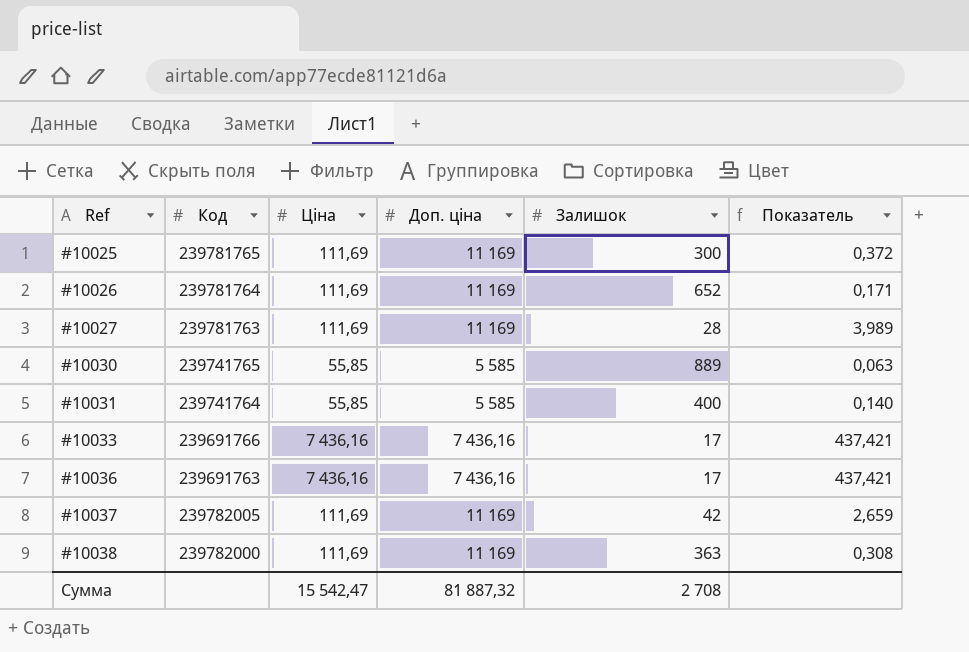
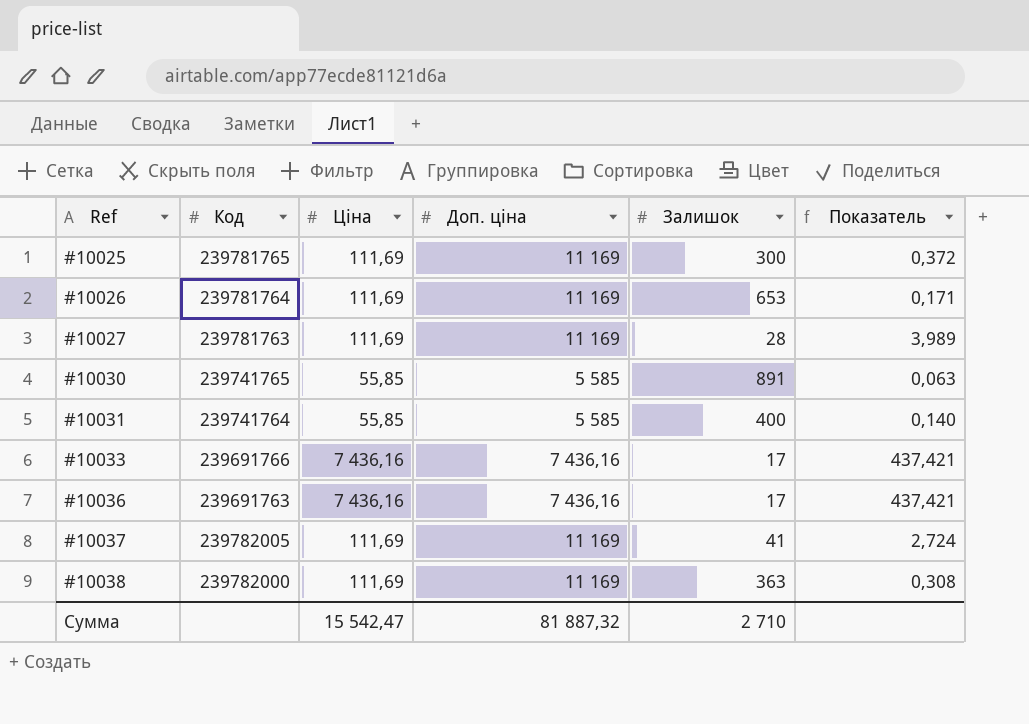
#10026 | Залишок: 652 -> 653
#10030 | Залишок: 889 -> 891
#10037 | Залишок: 42 -> 41
#10037 | Показатель: 2,659 -> 2,724
Сумма | Залишок: 2 708 -> 2 710

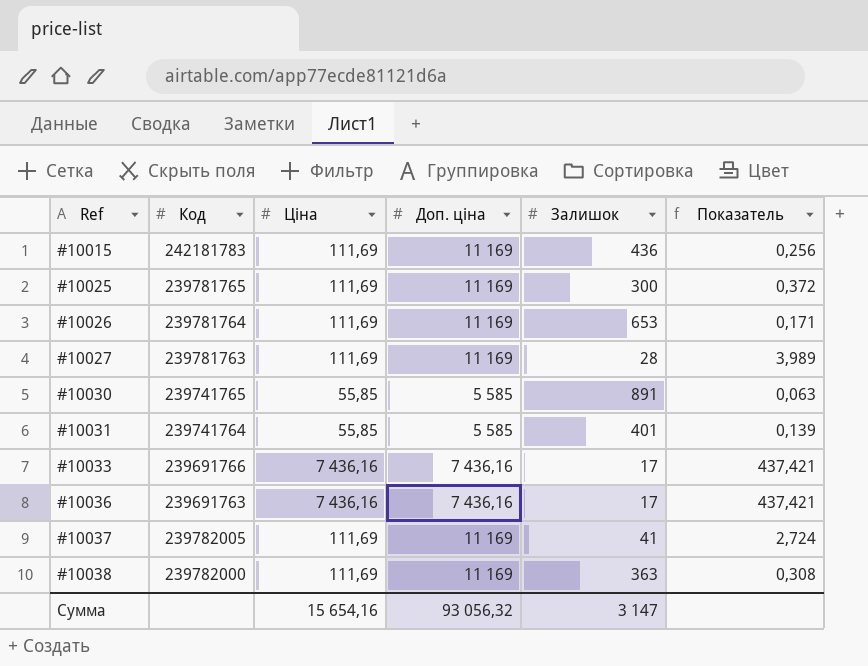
row #10015: none -> 242181783 | 111,69 | 11 169 | 436 | 0,256
#10031 | Залишок: 400 -> 401
#10031 | Показатель: 0,140 -> 0,139
Сумма | Ціна: 15 542,47 -> 15 654,16
Сумма | Доп. ціна: 81 887,32 -> 93 056,32
Сумма | Залишок: 2 710 -> 3 147

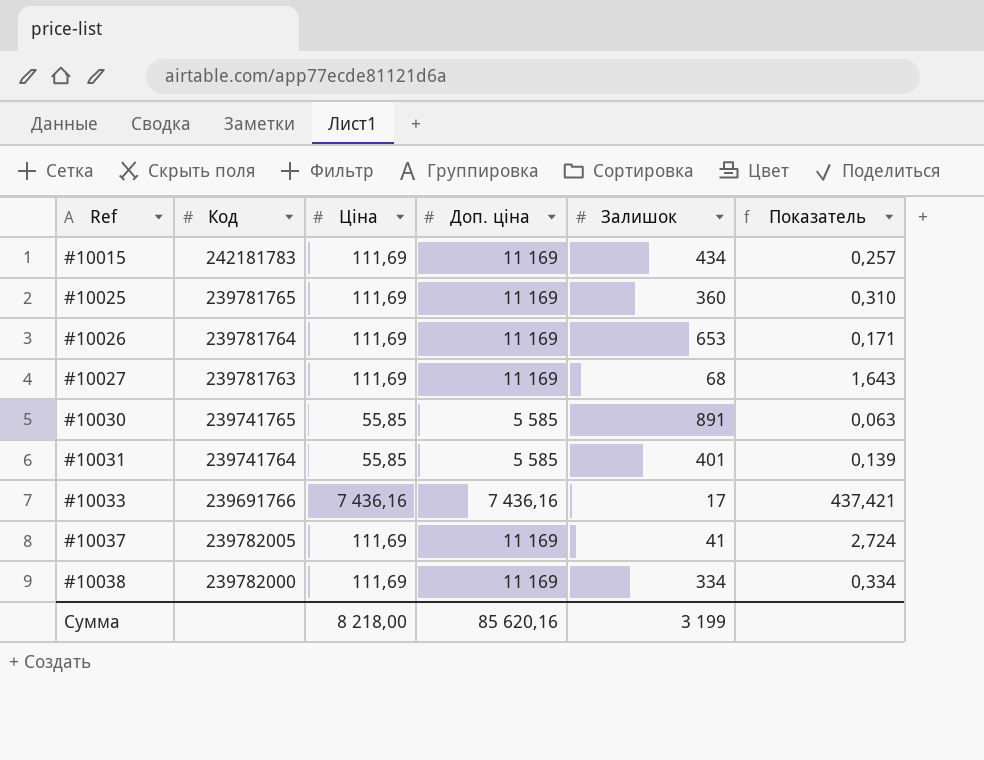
row #10036: 239691763 | 7 436,16 | 7 436,16 | 17 | 437,421 -> none
#10015 | Залишок: 436 -> 434
#10015 | Показатель: 0,256 -> 0,257
#10025 | Залишок: 300 -> 360
#10025 | Показатель: 0,372 -> 0,310
#10027 | Залишок: 28 -> 68
#10027 | Показатель: 3,989 -> 1,643
#10038 | Залишок: 363 -> 334
#10038 | Показатель: 0,308 -> 0,334
Сумма | Ціна: 15 654,16 -> 8 218,00
Сумма | Доп. ціна: 93 056,32 -> 85 620,16
Сумма | Залишок: 3 147 -> 3 199

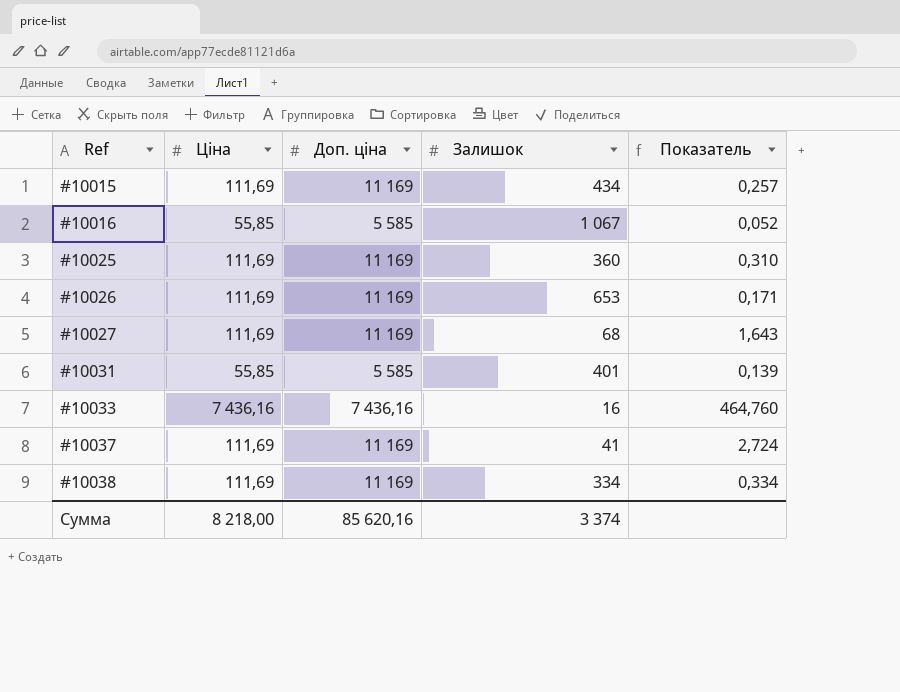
column Код | position: 2 -> none
row #10030: 239741765 | 55,85 | 5 585 | 891 | 0,063 -> none
row #10016: none -> 55,85 | 5 585 | 1 067 | 0,052
#10033 | Залишок: 17 -> 16
#10033 | Показатель: 437,421 -> 464,760
Сумма | Залишок: 3 199 -> 3 374

